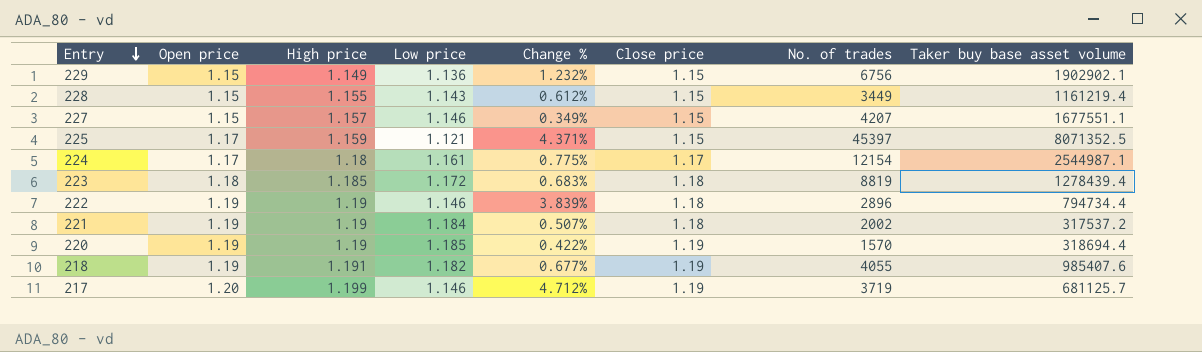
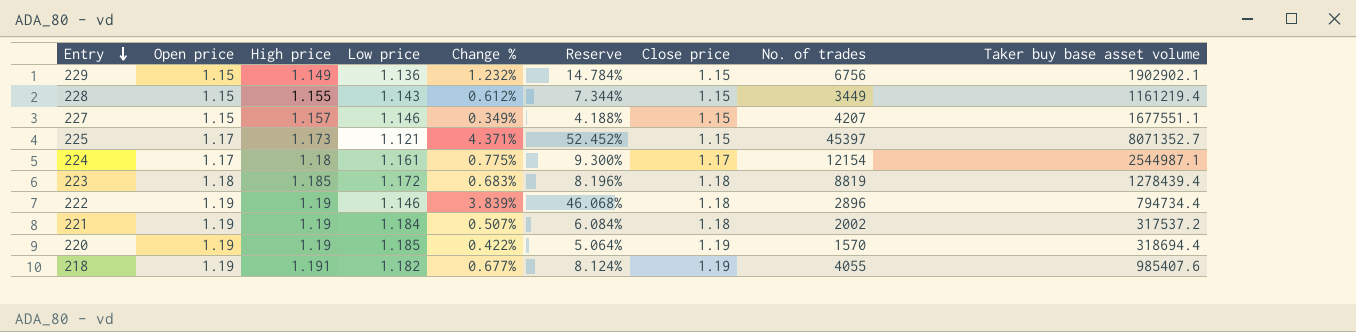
column Reserve | formula: none -> [Change %] * 12
row 217: 1.20 | 1.199 | 1.146 | 4.712% | 1.19 | 3719 | 681125.7 -> none
225 | High price: 1.159 -> 1.173
225 | Taker buy base asset volume: 8071352.5 -> 8071352.7

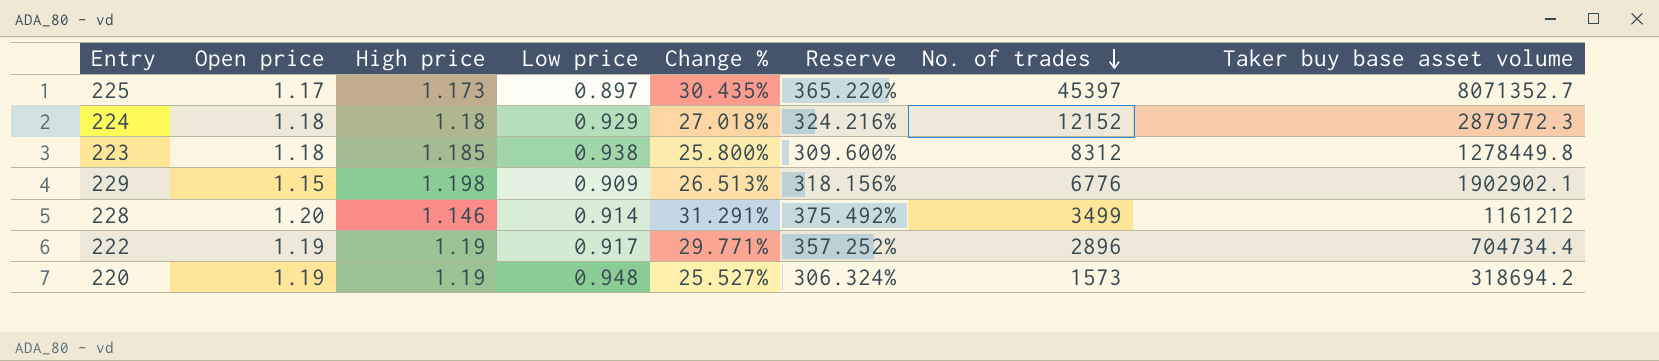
row order: Entry descending -> No. of trades descending
column Close price | position: 7 -> none
row 227: 1.15 | 1.157 | 1.146 | 0.349% | 4.188% | 1.15 | 4207 | 1677551.1 -> none
row 221: 1.19 | 1.19 | 1.184 | 0.507% | 6.084% | 1.18 | 2002 | 317537.2 -> none
row 218: 1.19 | 1.191 | 1.182 | 0.677% | 8.124% | 1.19 | 4055 | 985407.6 -> none
225 | Low price: 1.121 -> 0.897
225 | Change %: 4.371% -> 30.435%
225 | Reserve: 52.452% -> 365.220%
224 | Open price: 1.17 -> 1.18
224 | Low price: 1.161 -> 0.929
224 | Change %: 0.775% -> 27.018%
224 | Reserve: 9.300% -> 324.216%
224 | No. of trades: 12154 -> 12152
224 | Taker buy base asset volume: 2544987.1 -> 2879772.3
223 | Low price: 1.172 -> 0.938
223 | Change %: 0.683% -> 25.800%
223 | Reserve: 8.196% -> 309.600%
223 | No. of trades: 8819 -> 8312
223 | Taker buy base asset volume: 1278439.4 -> 1278449.8
229 | High price: 1.149 -> 1.198
229 | Low price: 1.136 -> 0.909
229 | Change %: 1.232% -> 26.513%
229 | Reserve: 14.784% -> 318.156%
229 | No. of trades: 6756 -> 6776
228 | Open price: 1.15 -> 1.20
228 | High price: 1.155 -> 1.146
228 | Low price: 1.143 -> 0.914
228 | Change %: 0.612% -> 31.291%
228 | Reserve: 7.344% -> 375.492%
228 | No. of trades: 3449 -> 3499
228 | Taker buy base asset volume: 1161219.4 -> 1161212
222 | Low price: 1.146 -> 0.917
222 | Change %: 3.839% -> 29.771%
222 | Reserve: 46.068% -> 357.252%
222 | Taker buy base asset volume: 794734.4 -> 704734.4
220 | Low price: 1.185 -> 0.948
220 | Change %: 0.422% -> 25.527%
220 | Reserve: 5.064% -> 306.324%
220 | No. of trades: 1570 -> 1573
220 | Taker buy base asset volume: 318694.4 -> 318694.2

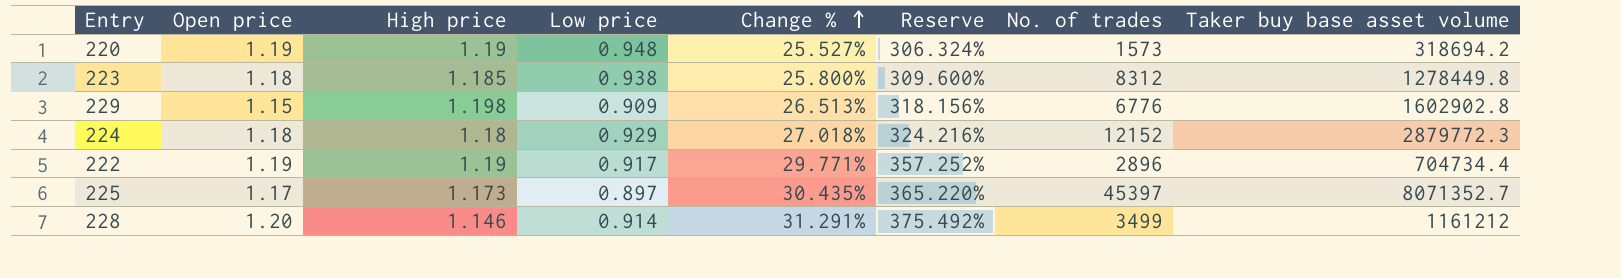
row order: No. of trades descending -> Change % ascending
229 | Taker buy base asset volume: 1902902.1 -> 1602902.8

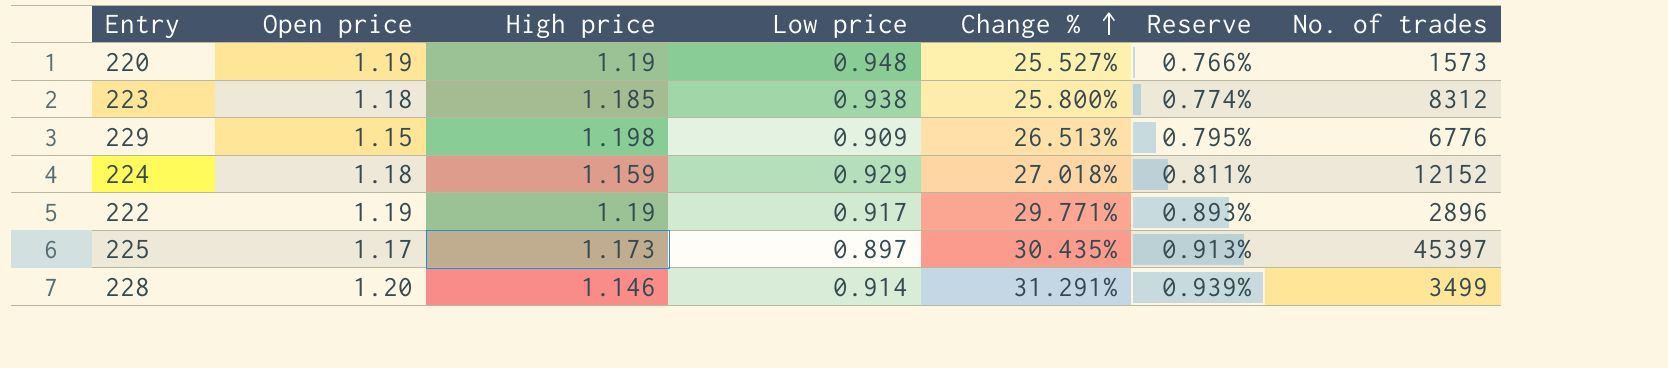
column Taker buy base asset volume | position: 8 -> none
column Reserve | formula: [Change %] * 12 -> [Change %] * 0.03
224 | High price: 1.18 -> 1.159

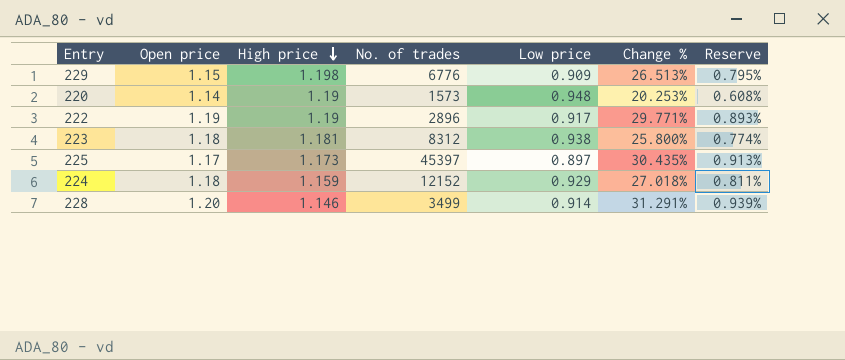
row order: Change % ascending -> High price descending
column No. of trades | position: 7 -> 4
220 | Open price: 1.19 -> 1.14
220 | Change %: 25.527% -> 20.253%
220 | Reserve: 0.766% -> 0.608%
223 | High price: 1.185 -> 1.181

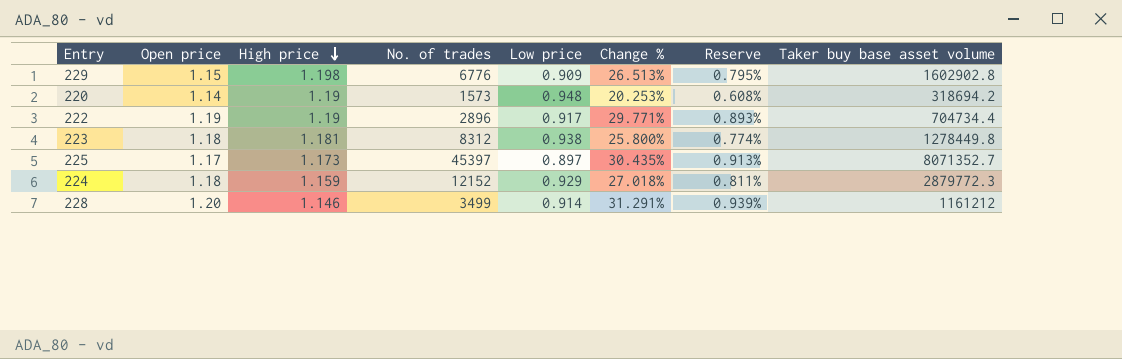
column Taker buy base asset volume | position: none -> 8

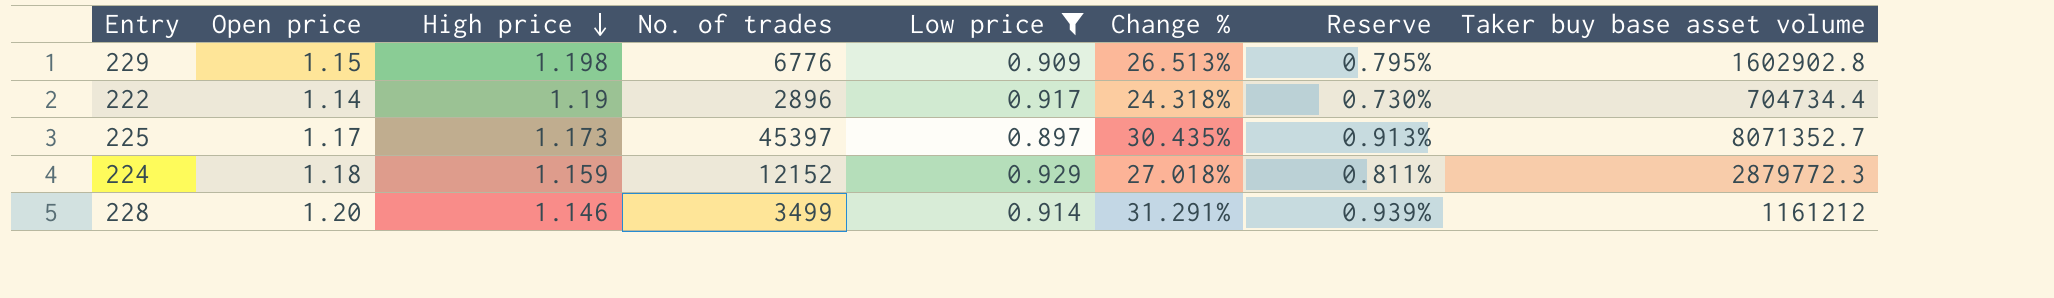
filter: none -> Low price <= 0.929
222 | Open price: 1.19 -> 1.14
222 | Change %: 29.771% -> 24.318%
222 | Reserve: 0.893% -> 0.730%

